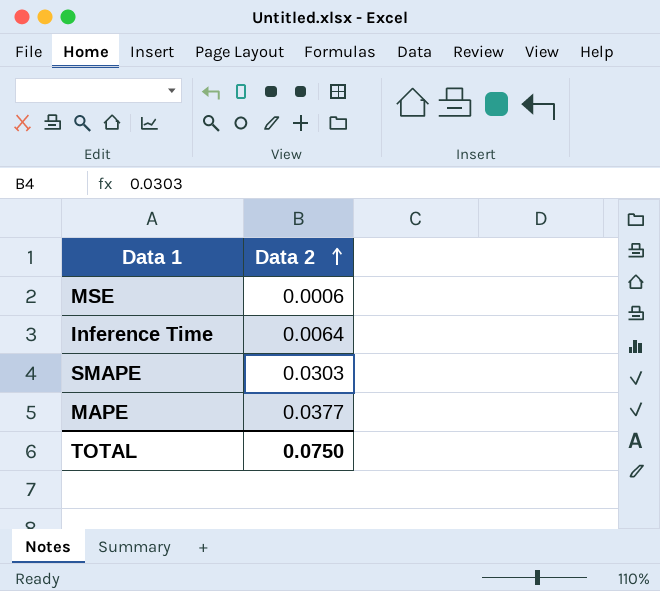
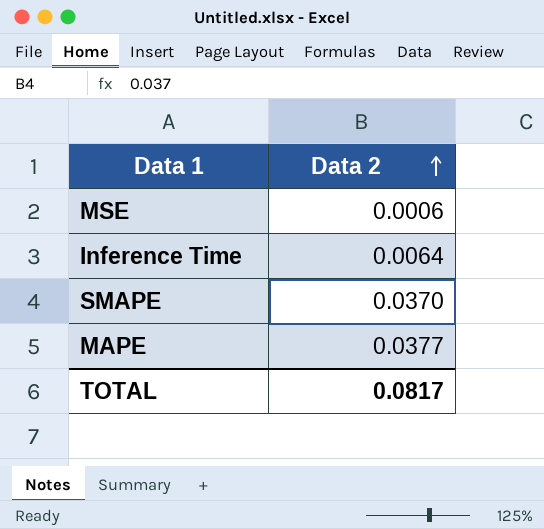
SMAPE | Data 2: 0.0303 -> 0.0370
TOTAL | Data 2: 0.0750 -> 0.0817

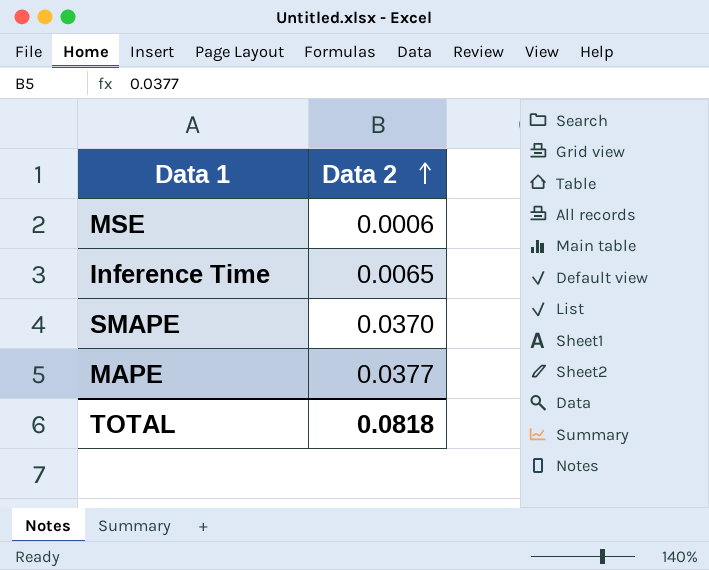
Inference Time | Data 2: 0.0064 -> 0.0065
TOTAL | Data 2: 0.0817 -> 0.0818

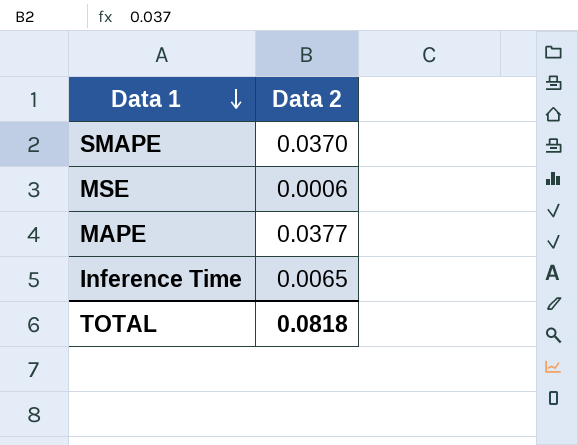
row order: Data 2 ascending -> Data 1 descending

